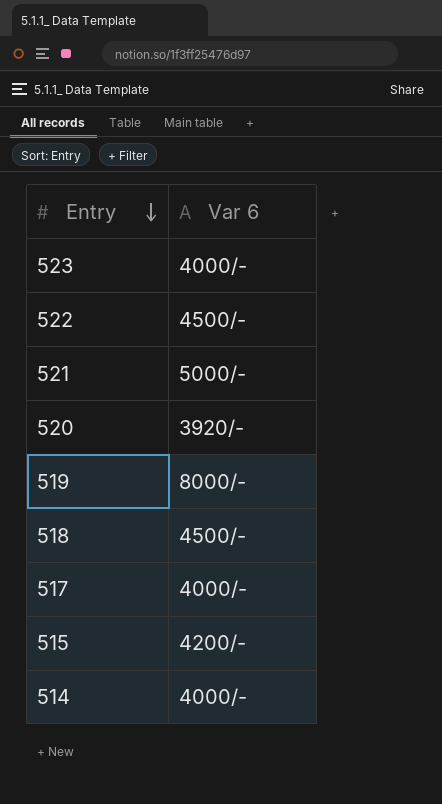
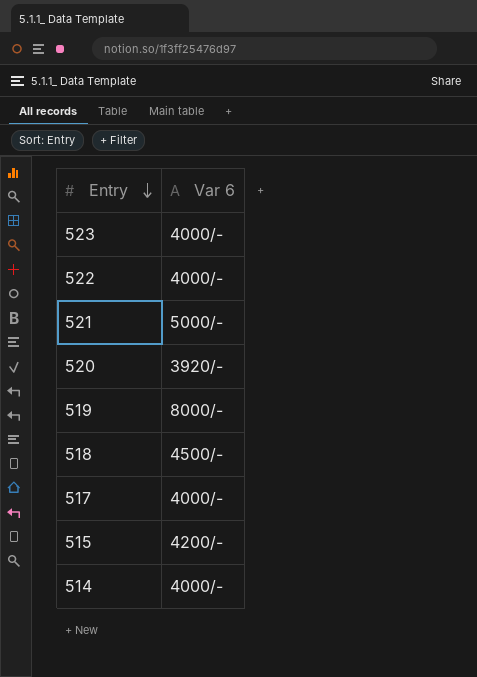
522 | Var 6: 4500/- -> 4000/-

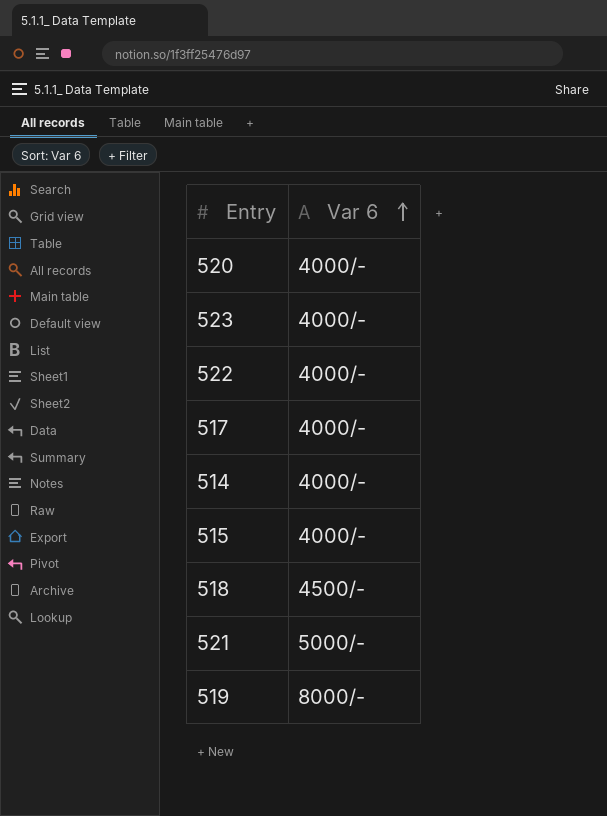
row order: Entry descending -> Var 6 ascending
520 | Var 6: 3920/- -> 4000/-
515 | Var 6: 4200/- -> 4000/-

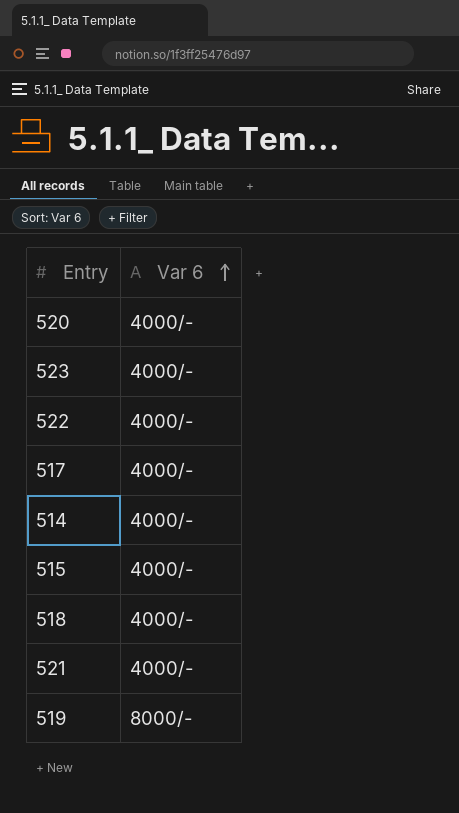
518 | Var 6: 4500/- -> 4000/-
521 | Var 6: 5000/- -> 4000/-

